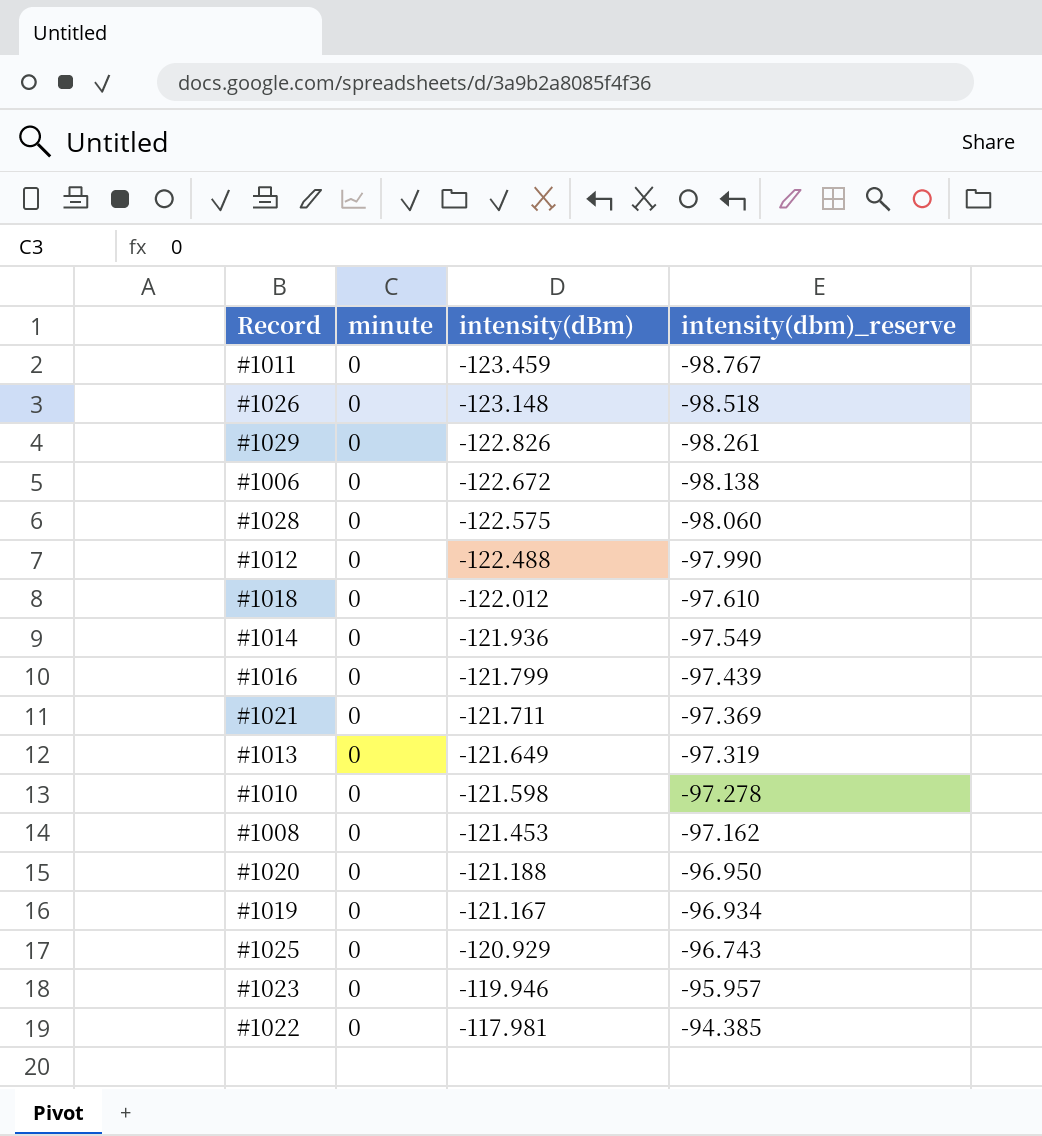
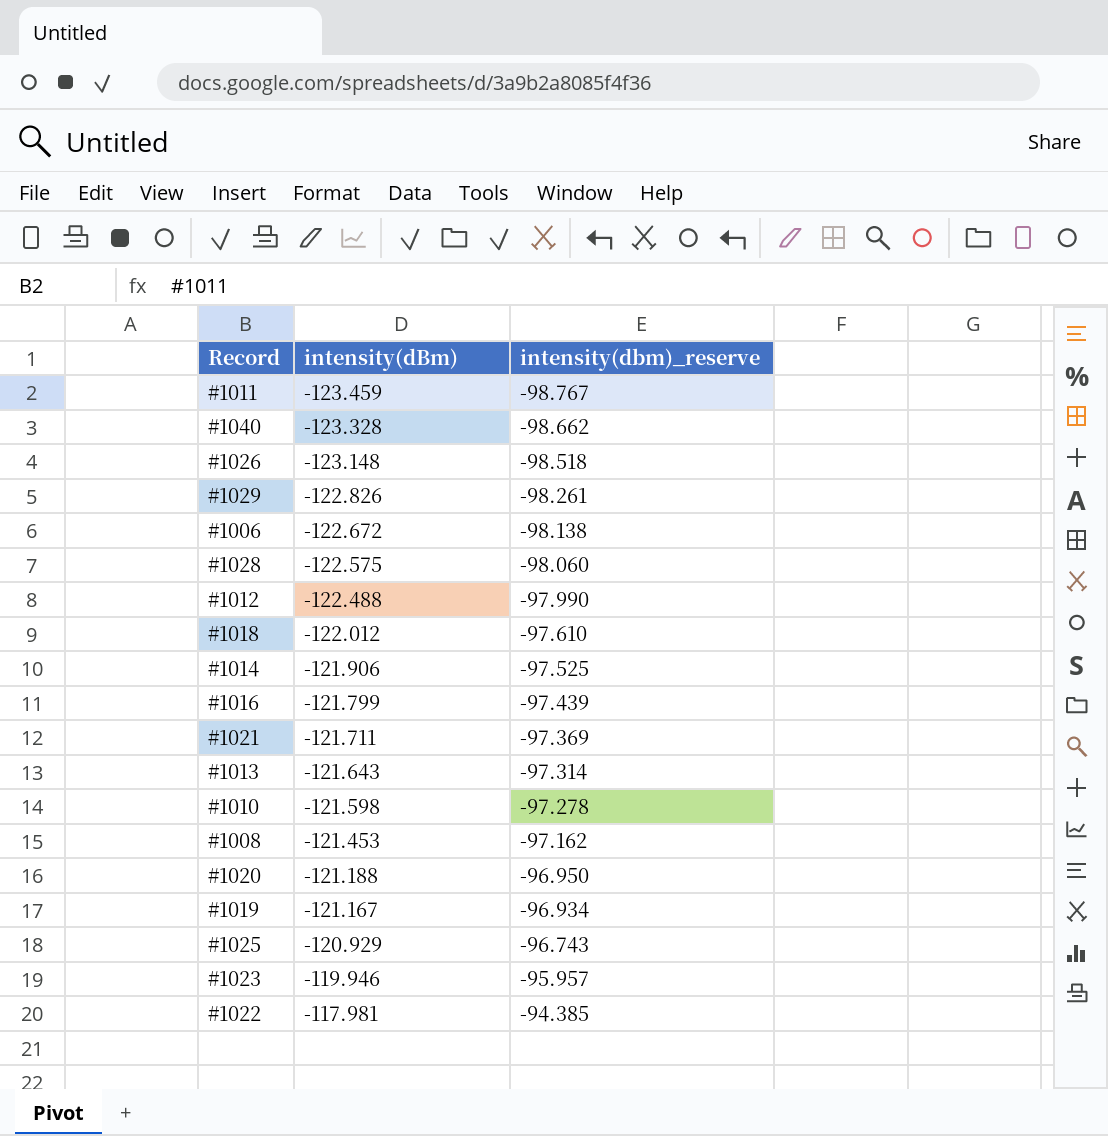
column minute | position: 2 -> none
row #1040: none -> -123.328 | -98.662
#1014 | intensity(dBm): -121.936 -> -121.906
#1014 | intensity(dbm)_reserve: -97.549 -> -97.525
#1013 | intensity(dBm): -121.649 -> -121.643
#1013 | intensity(dbm)_reserve: -97.319 -> -97.314

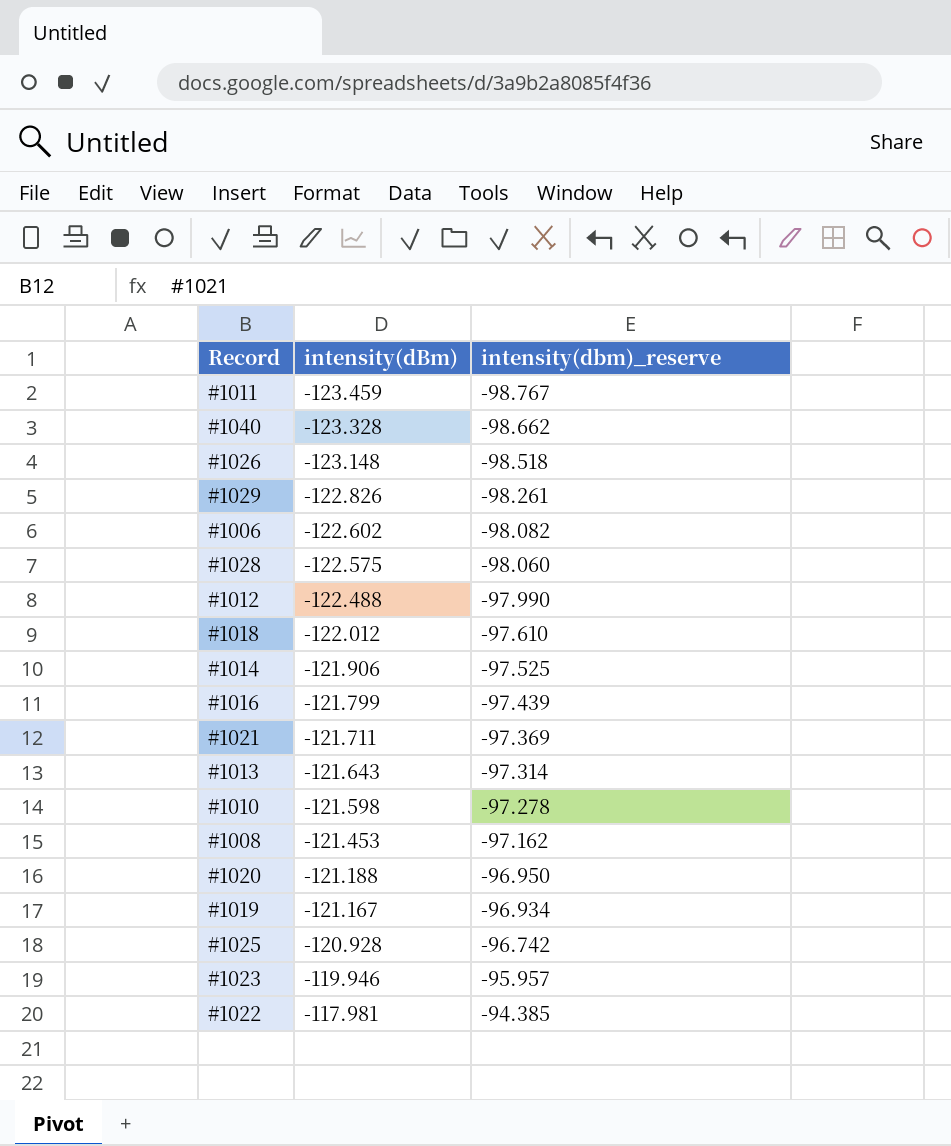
#1006 | intensity(dBm): -122.672 -> -122.602
#1006 | intensity(dbm)_reserve: -98.138 -> -98.082
#1025 | intensity(dBm): -120.929 -> -120.928
#1025 | intensity(dbm)_reserve: -96.743 -> -96.742

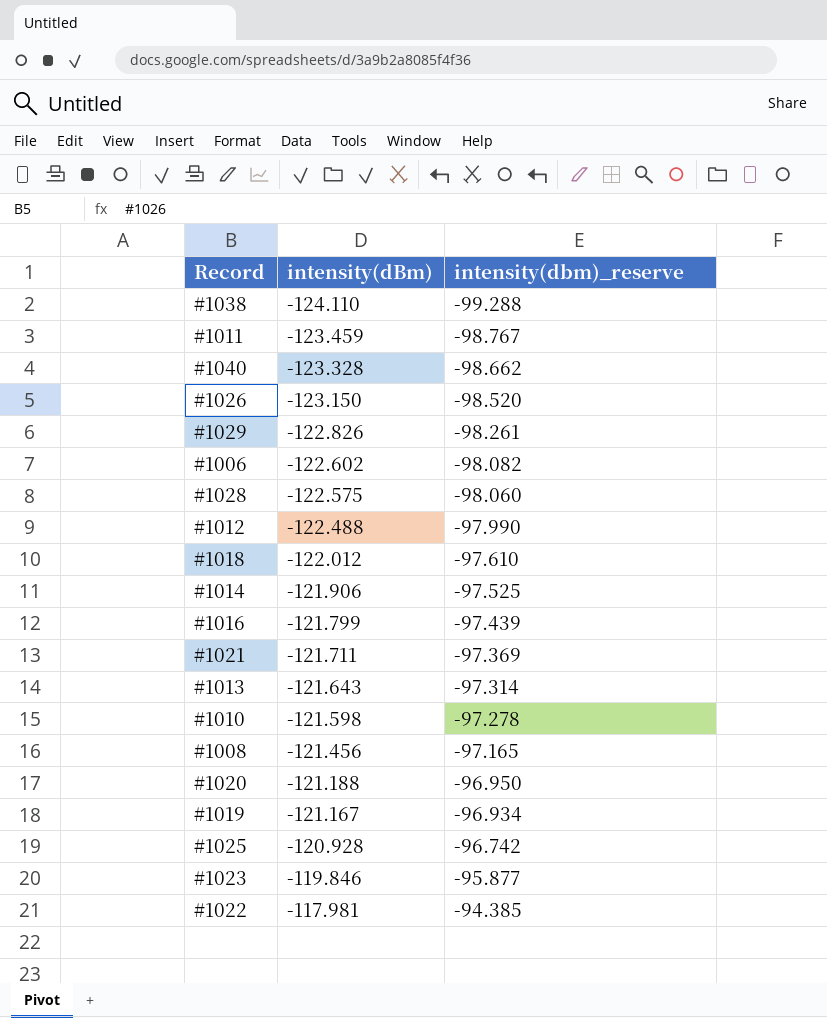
row #1038: none -> -124.110 | -99.288
#1026 | intensity(dBm): -123.148 -> -123.150
#1026 | intensity(dbm)_reserve: -98.518 -> -98.520
#1008 | intensity(dBm): -121.453 -> -121.456
#1008 | intensity(dbm)_reserve: -97.162 -> -97.165
#1023 | intensity(dBm): -119.946 -> -119.846
#1023 | intensity(dbm)_reserve: -95.957 -> -95.877

